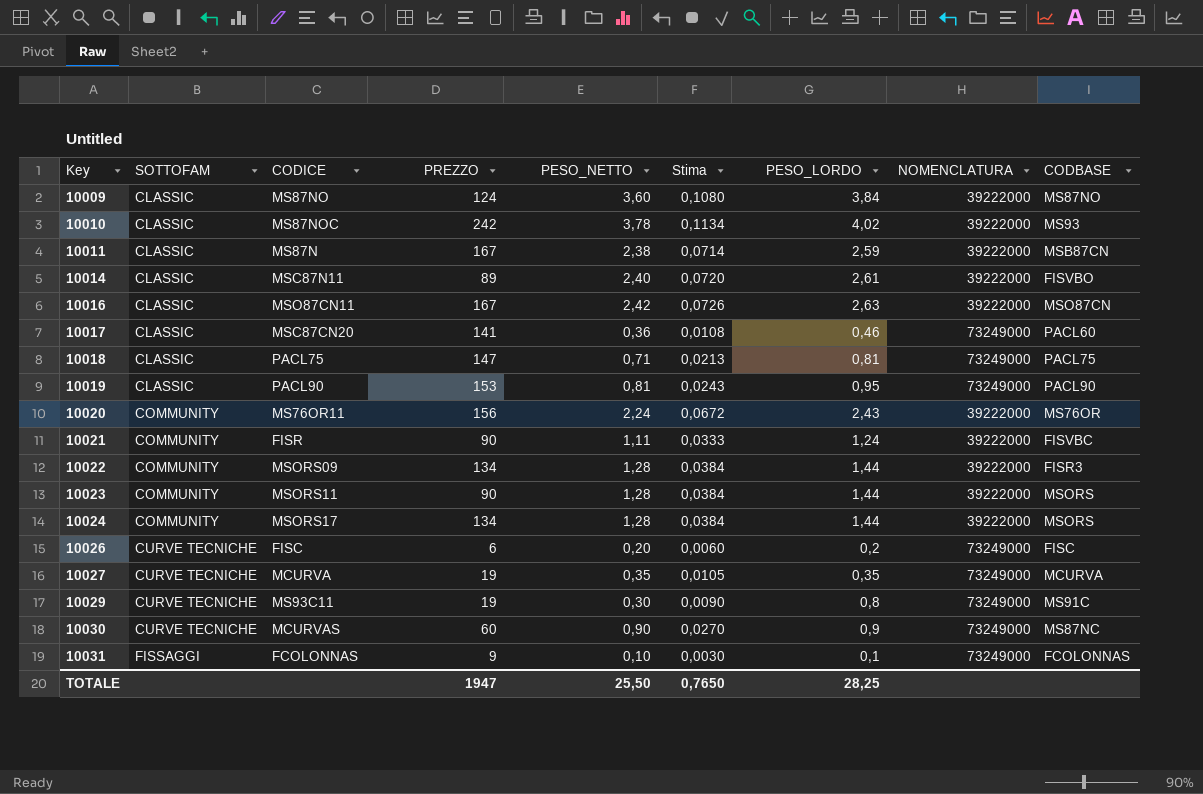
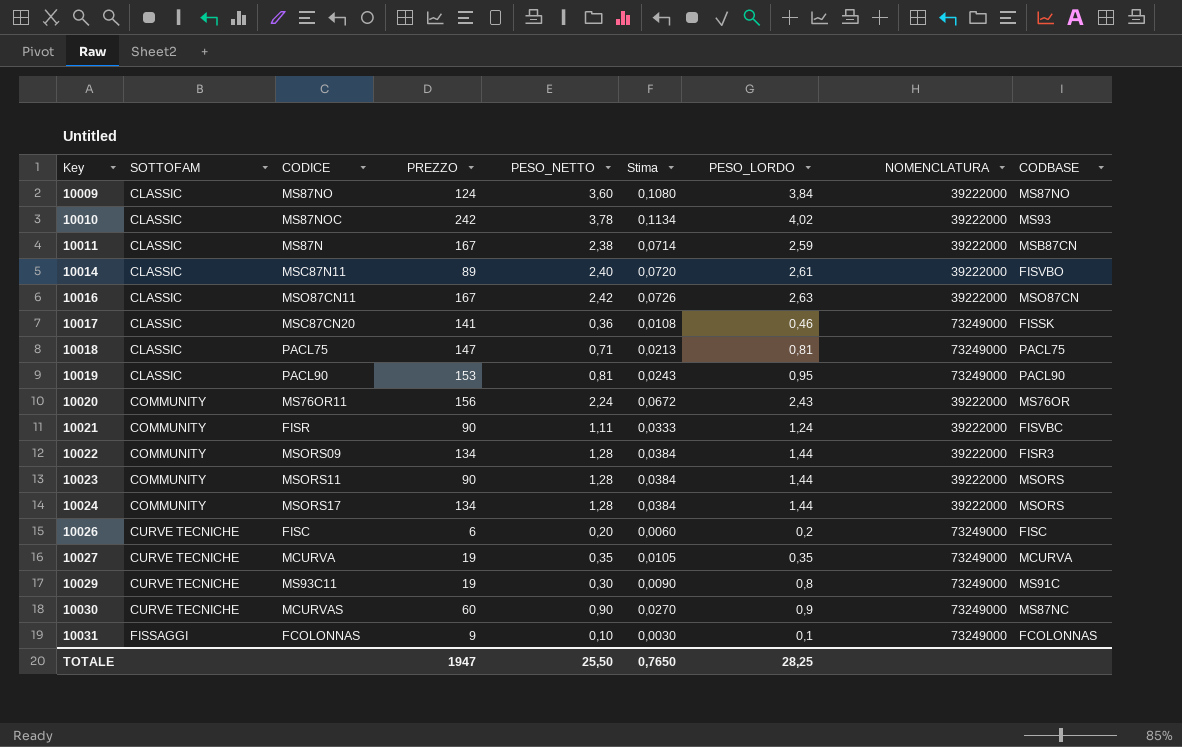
10017 | CODBASE: PACL60 -> FISSK

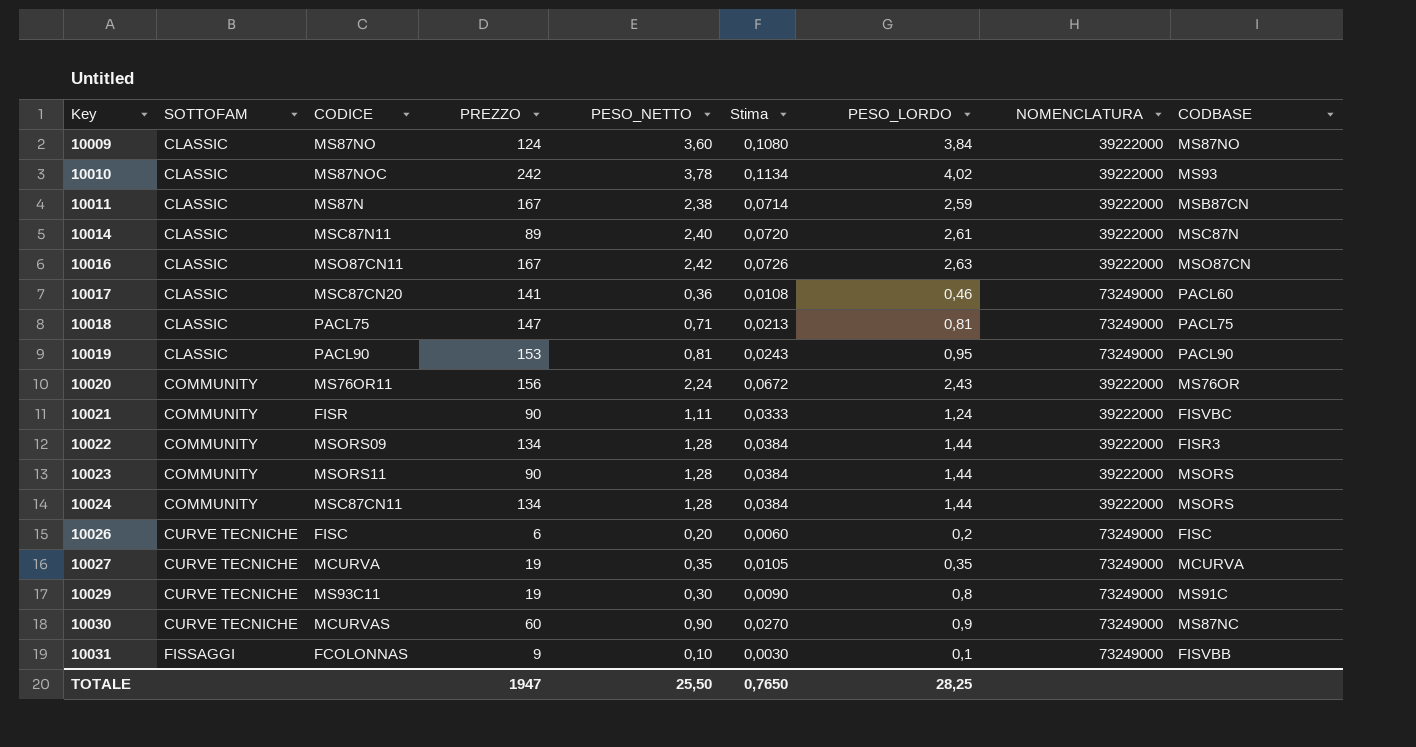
10014 | CODBASE: FISVBO -> MSC87N
10017 | CODBASE: FISSK -> PACL60
10024 | CODICE: MSORS17 -> MSC87CN11
10031 | CODBASE: FCOLONNAS -> FISVBB

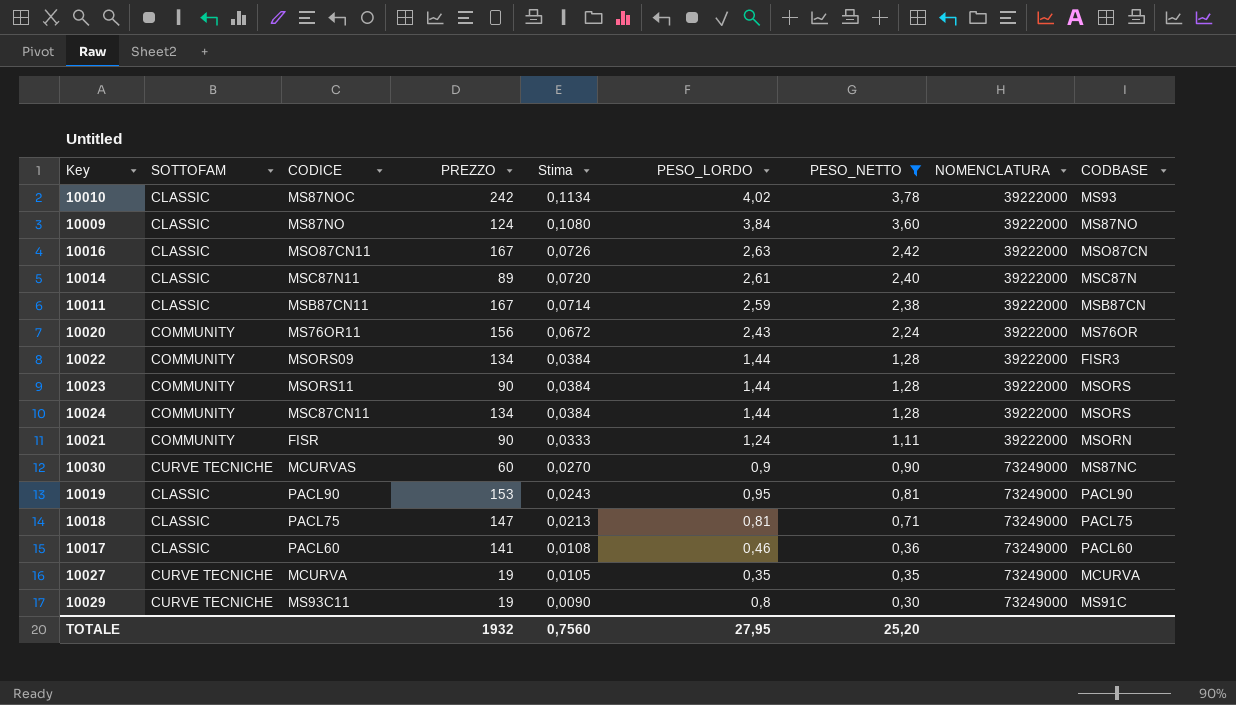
filter: none -> PESO_NETTO >= 0,30
row order: Key ascending -> Stima descending
column PESO_NETTO | position: 5 -> 7
10011 | CODICE: MS87N -> MSB87CN11
10021 | CODBASE: FISVBC -> MSORN
10017 | CODICE: MSC87CN20 -> PACL60
TOTALE | PREZZO: 1947 -> 1932
TOTALE | Stima: 0,7650 -> 0,7560
TOTALE | PESO_LORDO: 28,25 -> 27,95
TOTALE | PESO_NETTO: 25,50 -> 25,20

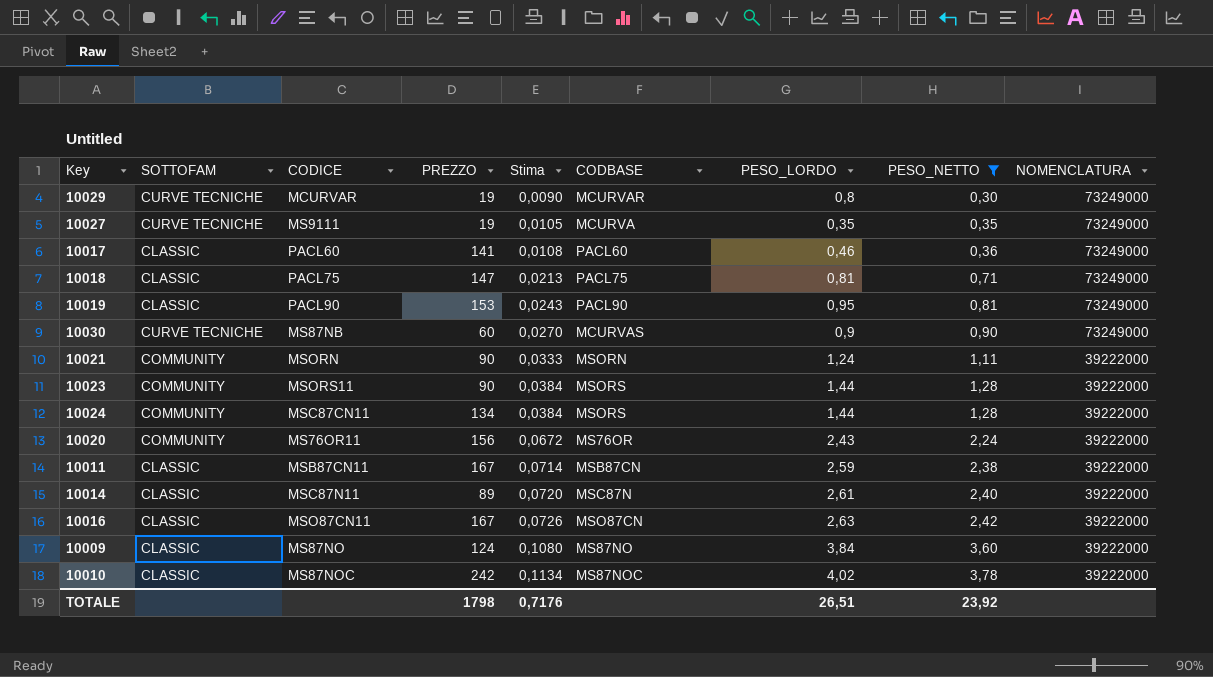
row order: Stima descending -> Stima ascending
column CODBASE | position: 9 -> 6
row 10022: COMMUNITY | MSORS09 | 134 | 0,0384 | 1,44 | 1,28 | 39222000 | FISR3 -> none
10029 | CODICE: MS93C11 -> MCURVAR
10029 | CODBASE: MS91C -> MCURVAR
10027 | CODICE: MCURVA -> MS9111
10030 | CODICE: MCURVAS -> MS87NB
10030 | CODBASE: MS87NC -> MCURVAS
10021 | CODICE: FISR -> MSORN
10010 | CODBASE: MS93 -> MS87NOC
TOTALE | PREZZO: 1932 -> 1798
TOTALE | Stima: 0,7560 -> 0,7176
TOTALE | PESO_LORDO: 27,95 -> 26,51
TOTALE | PESO_NETTO: 25,20 -> 23,92

